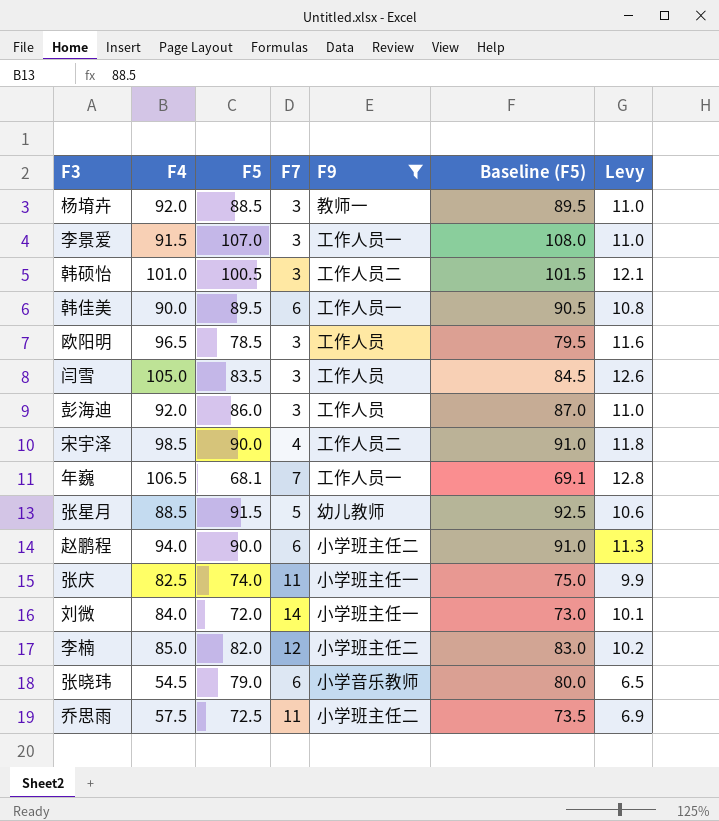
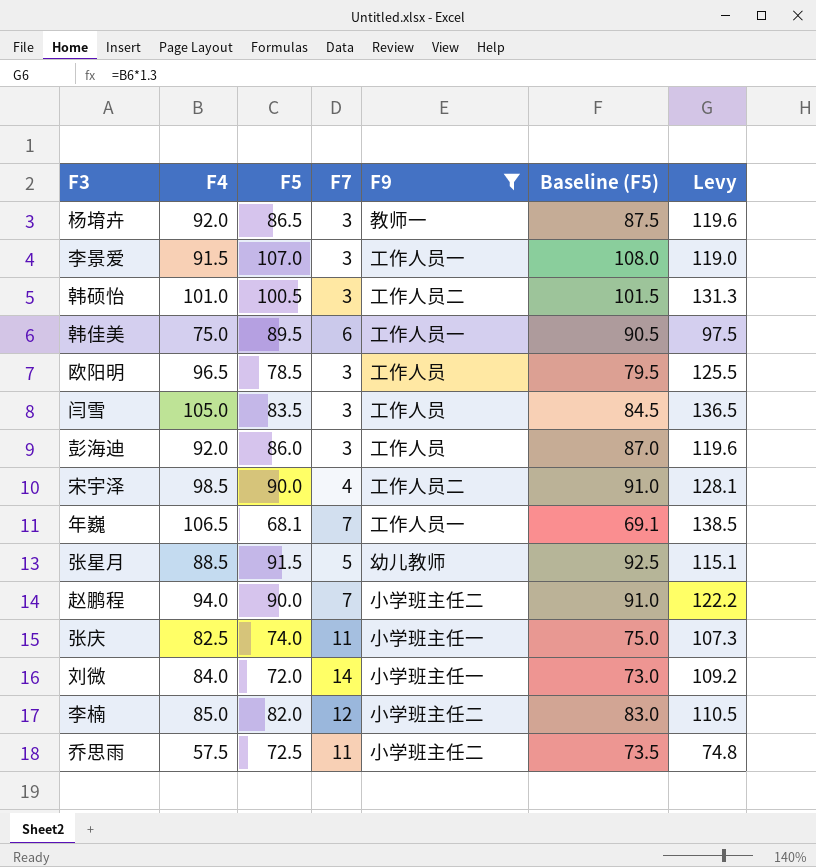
column Levy | formula: [F4] * 0.12 -> [F4] * 1.3
row 张晓玮: 54.5 | 79.0 | 6 | 小学音乐教师 | 80.0 | 6.5 -> none
杨堉卉 | F5: 88.5 -> 86.5
杨堉卉 | Baseline (F5): 89.5 -> 87.5
韩佳美 | F4: 90.0 -> 75.0
赵鹏程 | F7: 6 -> 7

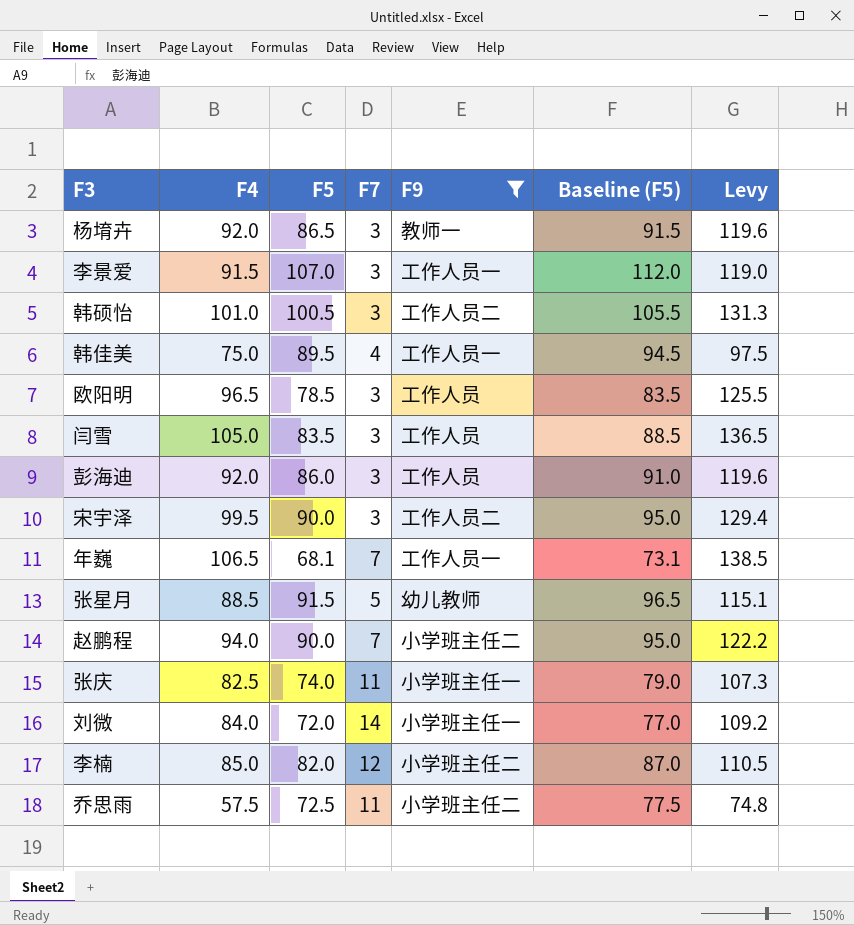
column Baseline (F5) | formula: [F5] + 1 -> [F5] + 5
韩佳美 | F7: 6 -> 4
宋宇泽 | F4: 98.5 -> 99.5
宋宇泽 | F7: 4 -> 3
宋宇泽 | Levy: 128.1 -> 129.4

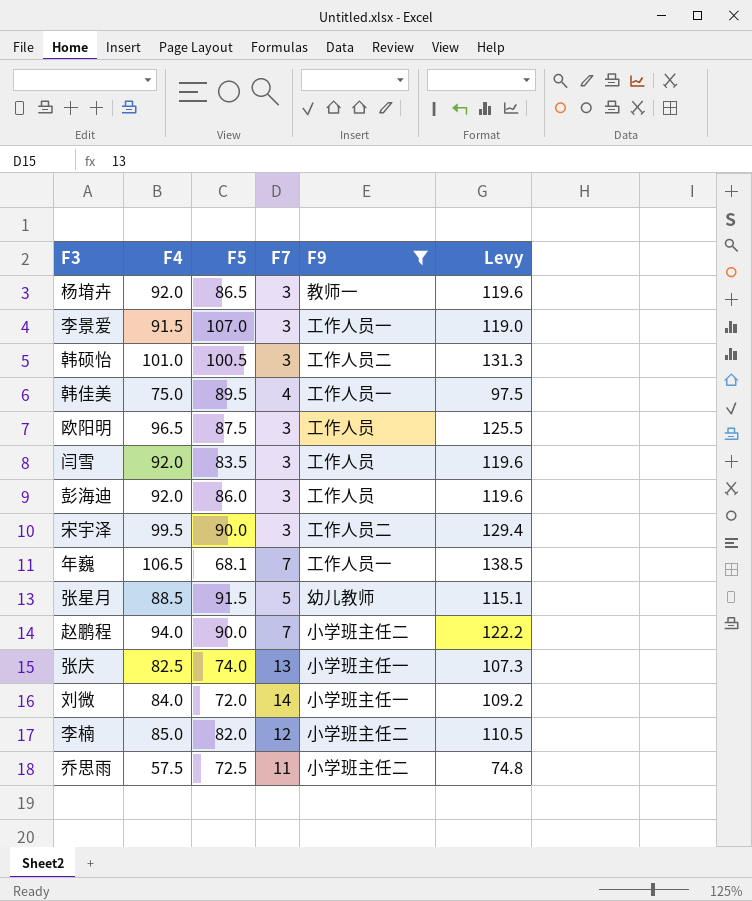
column Baseline (F5) | formula: [F5] + 5 -> none
欧阳明 | F5: 78.5 -> 87.5
闫雪 | F4: 105.0 -> 92.0
闫雪 | Levy: 136.5 -> 119.6
张庆 | F7: 11 -> 13

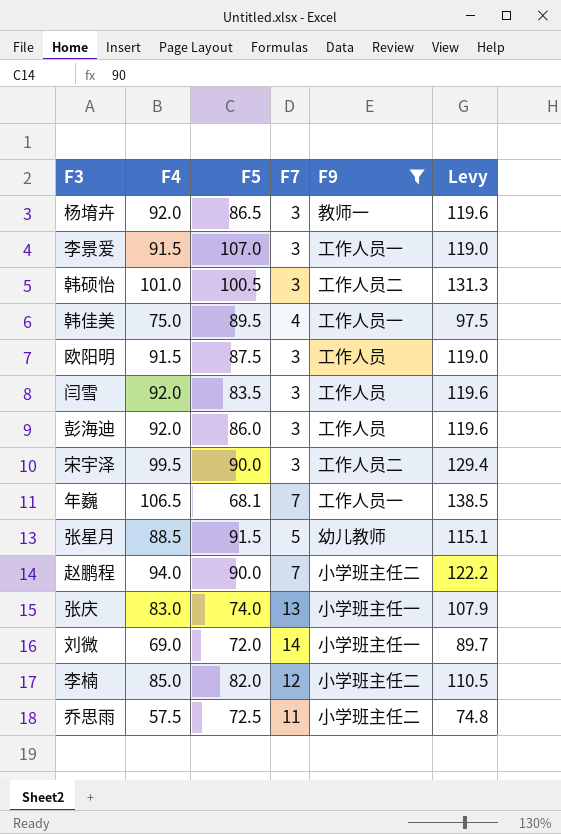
欧阳明 | F4: 96.5 -> 91.5
欧阳明 | Levy: 125.5 -> 119.0
张庆 | F4: 82.5 -> 83.0
张庆 | Levy: 107.3 -> 107.9
刘微 | F4: 84.0 -> 69.0
刘微 | Levy: 109.2 -> 89.7

